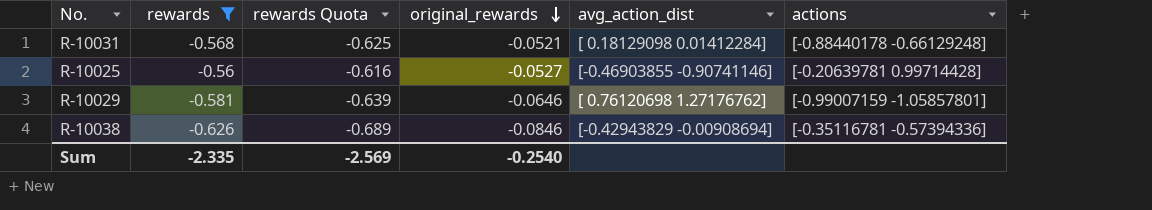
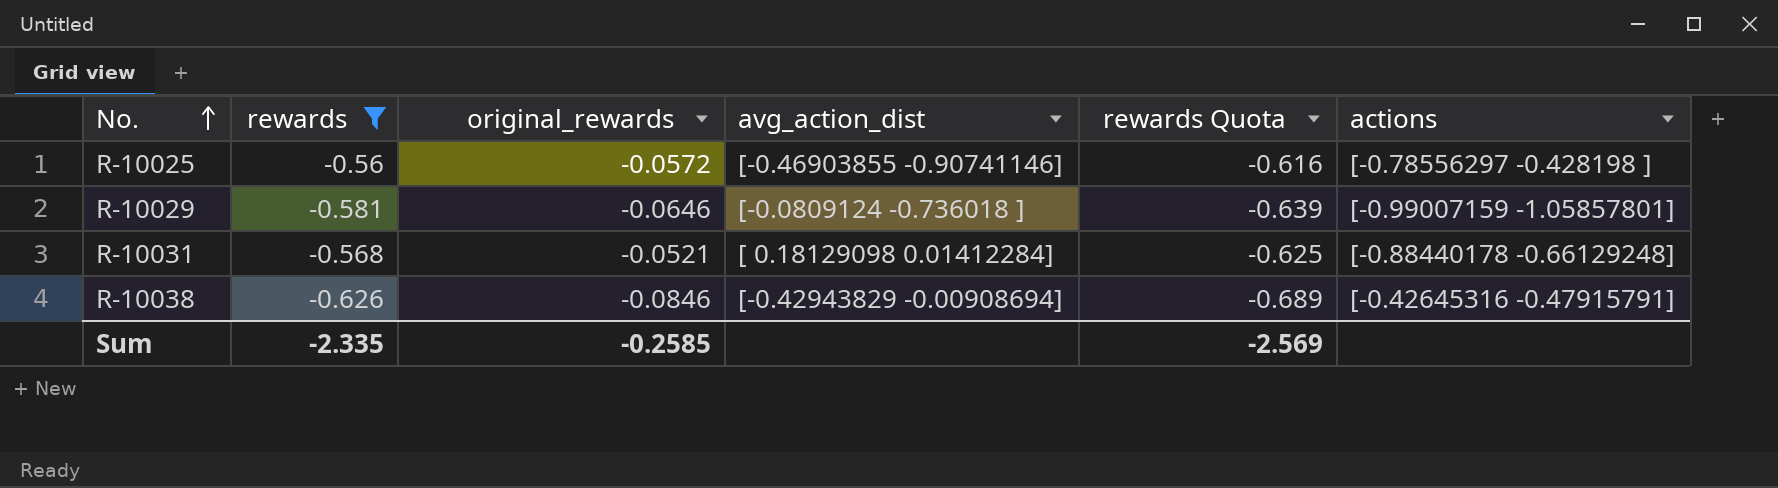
row order: original_rewards descending -> No. ascending
column rewards Quota | position: 3 -> 5
R-10025 | original_rewards: -0.0527 -> -0.0572
R-10025 | actions: [-0.20639781 0.99714428] -> [-0.78556297 -0.428198 ]
R-10029 | avg_action_dist: [ 0.76120698 1.27176762] -> [-0.0809124 -0.736018 ]
R-10038 | actions: [-0.35116781 -0.57394336] -> [-0.42645316 -0.47915791]
Sum | original_rewards: -0.2540 -> -0.2585

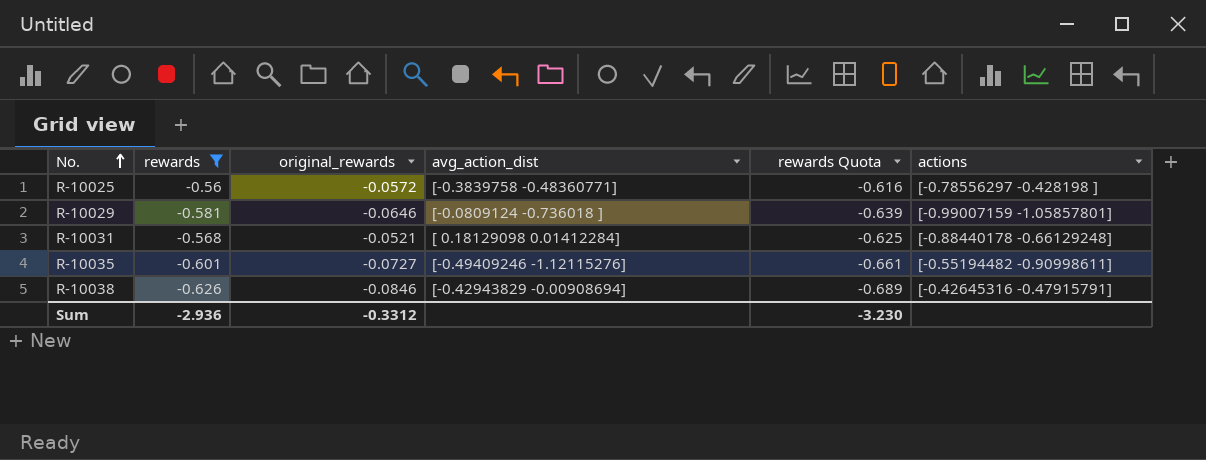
R-10025 | avg_action_dist: [-0.46903855 -0.90741146] -> [-0.3839758 -0.48360771]
row R-10035: none -> -0.601 | -0.0727 | [-0.49409246 -1.12115276] | -0.661 | [-0.55194482 -0.90998611]
Sum | rewards: -2.335 -> -2.936
Sum | original_rewards: -0.2585 -> -0.3312
Sum | rewards Quota: -2.569 -> -3.230

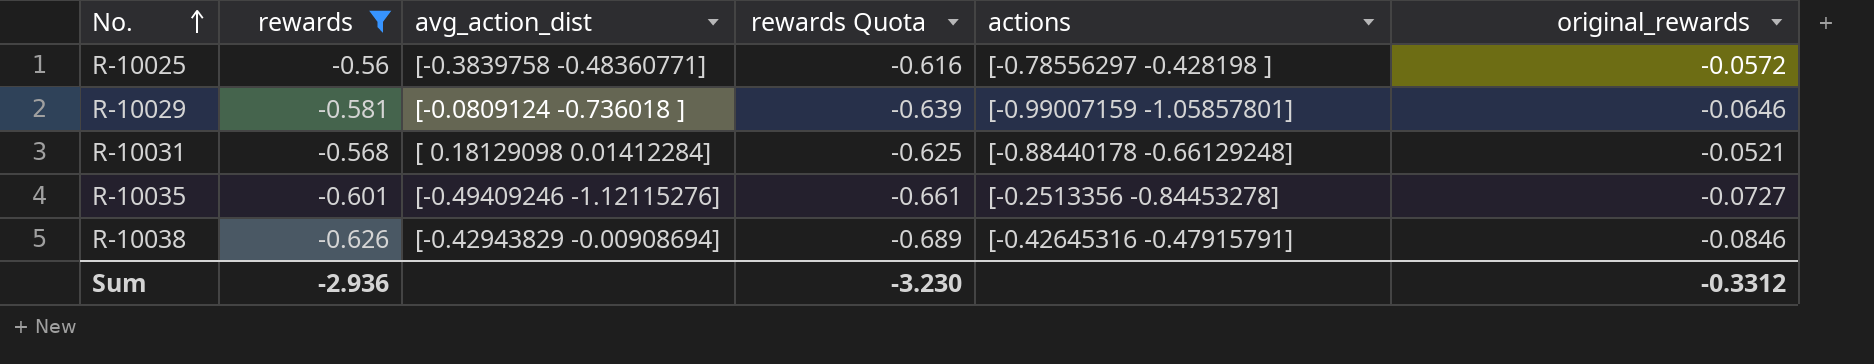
column original_rewards | position: 3 -> 6
R-10035 | actions: [-0.55194482 -0.90998611] -> [-0.2513356 -0.84453278]

